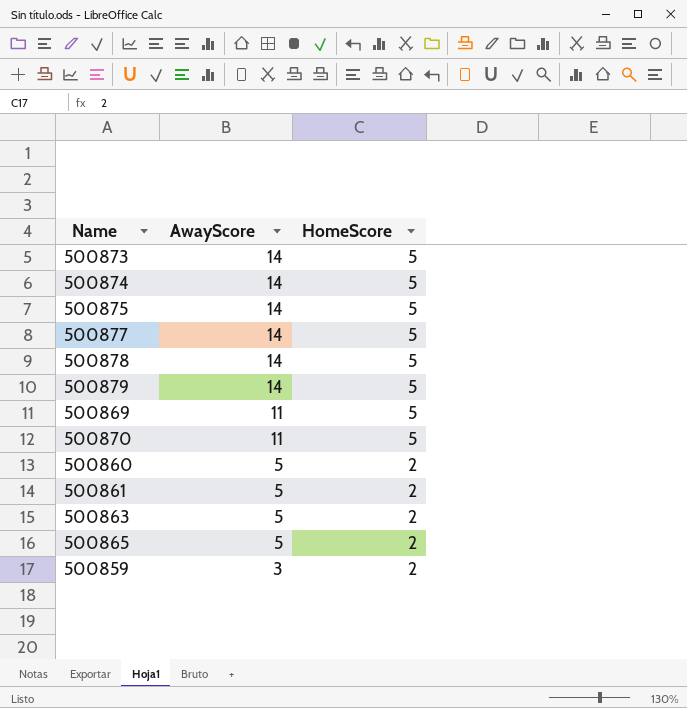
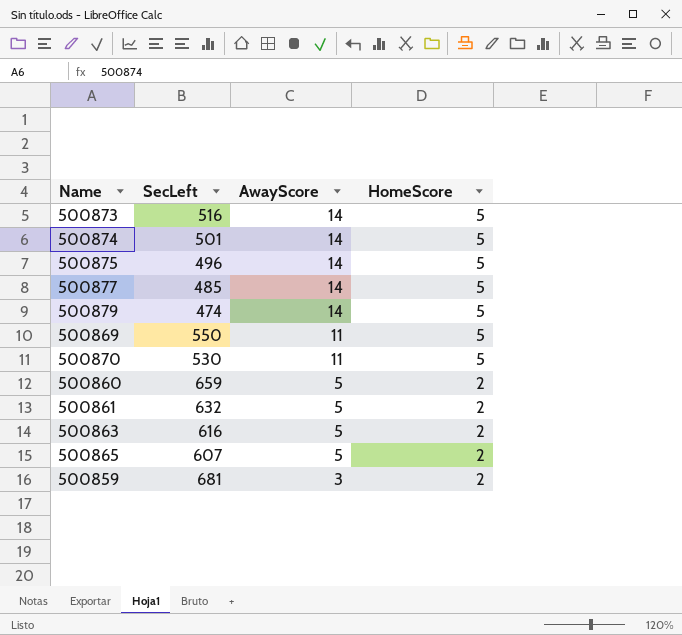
column SecLeft | position: none -> 2
row 500878: 14 | 5 -> none

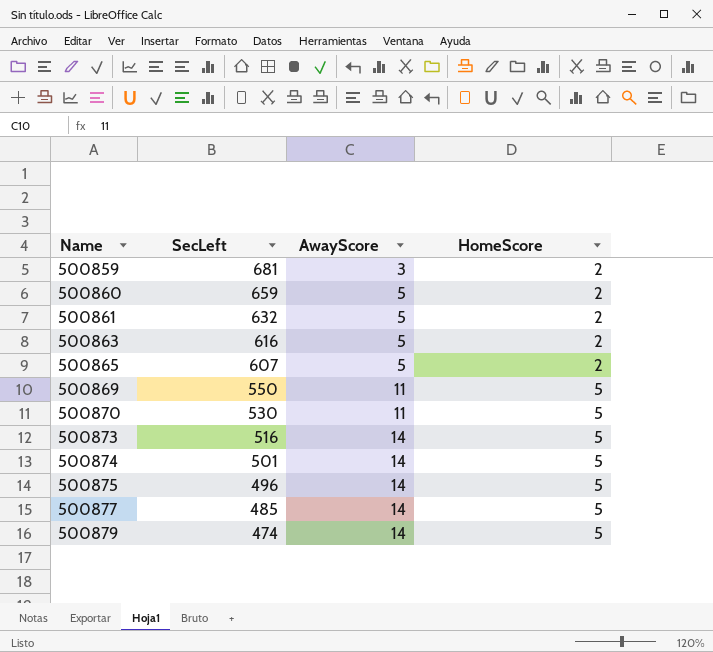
row order: AwayScore descending -> Name ascending

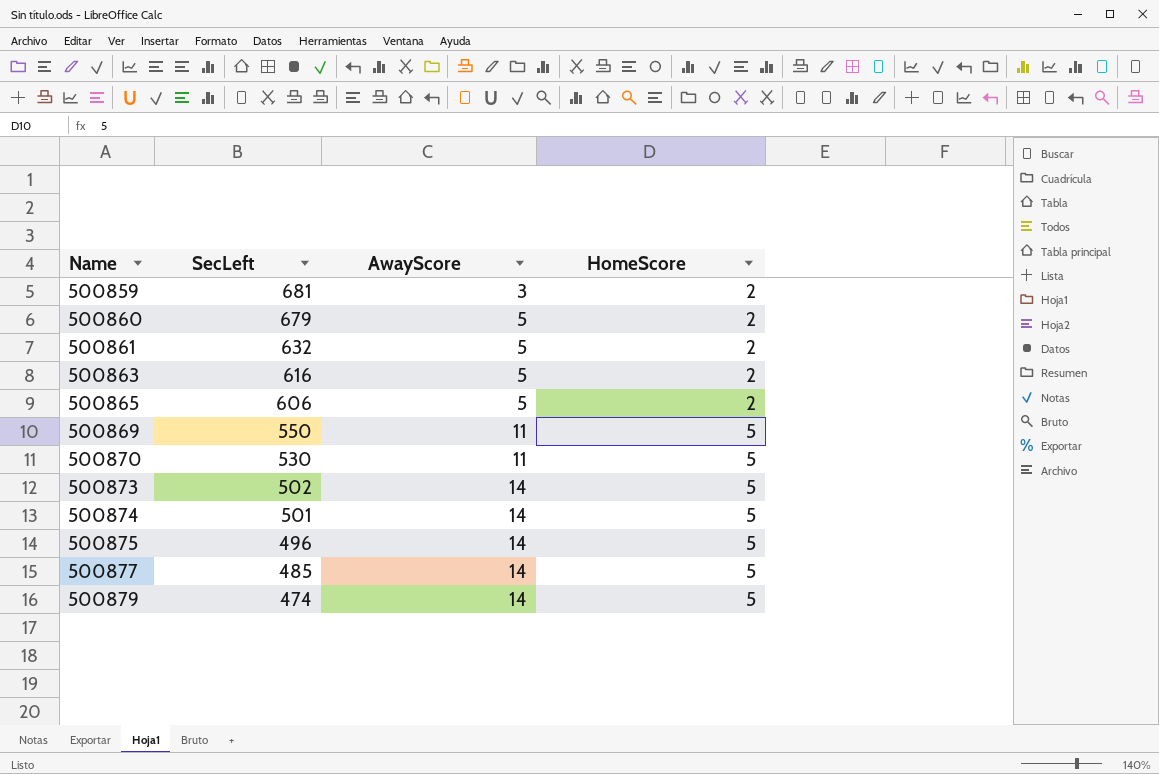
500860 | SecLeft: 659 -> 679
500865 | SecLeft: 607 -> 606
500873 | SecLeft: 516 -> 502

